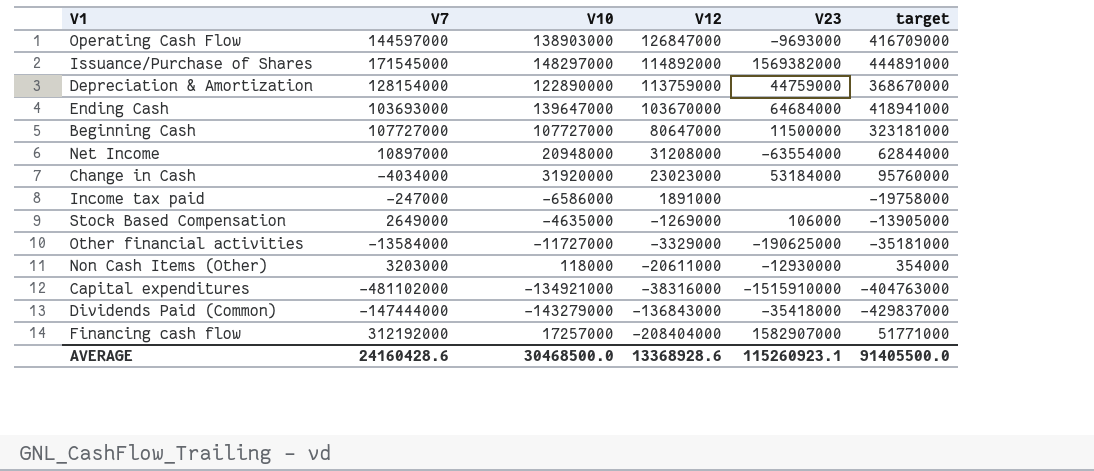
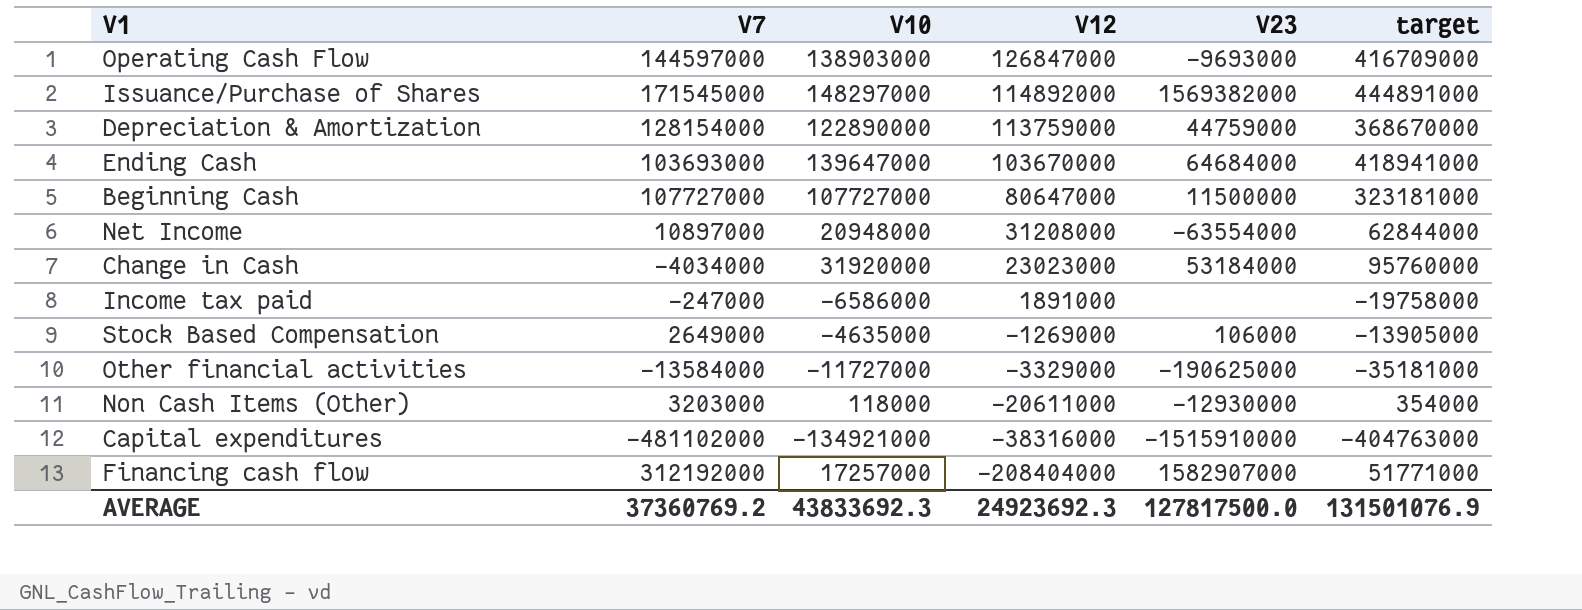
row Dividends Paid (Common): -147444000 | -143279000 | -136843000 | -35418000 | -429837000 -> none
AVERAGE | V7: 24160428.6 -> 37360769.2
AVERAGE | V10: 30468500.0 -> 43833692.3
AVERAGE | V12: 13368928.6 -> 24923692.3
AVERAGE | V23: 115260923.1 -> 127817500.0
AVERAGE | target: 91405500.0 -> 131501076.9

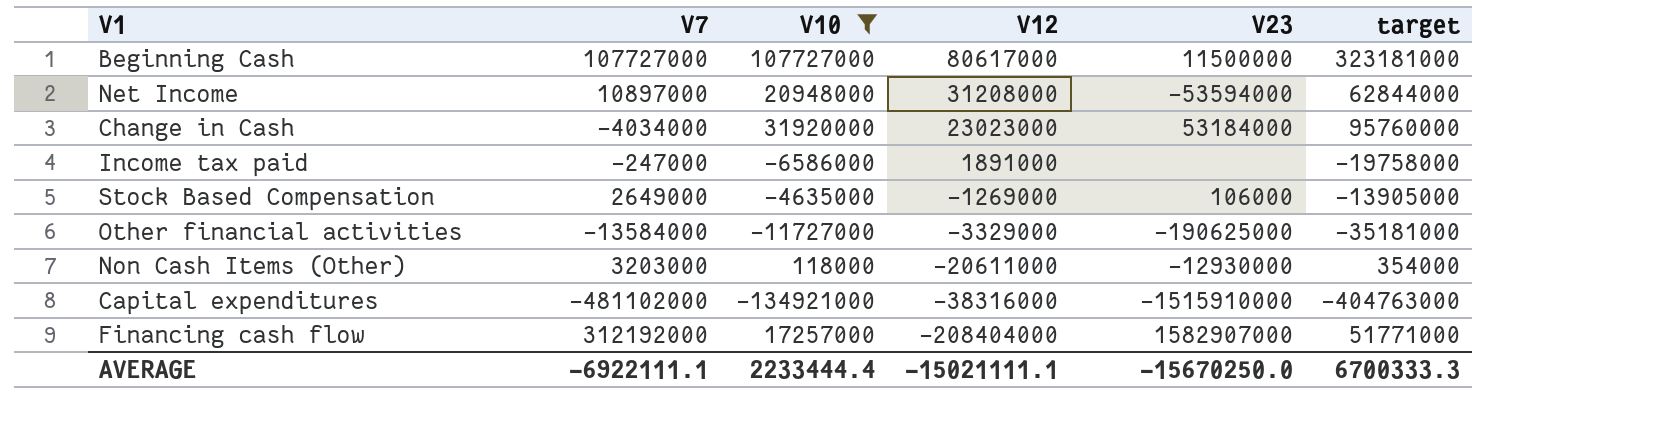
filter: none -> V10 <= 107727000
Beginning Cash | V12: 80647000 -> 80617000
Net Income | V23: -63554000 -> -53594000
AVERAGE | V7: 37360769.2 -> -6922111.1
AVERAGE | V10: 43833692.3 -> 2233444.4
AVERAGE | V12: 24923692.3 -> -15021111.1
AVERAGE | V23: 127817500.0 -> -15670250.0
AVERAGE | target: 131501076.9 -> 6700333.3

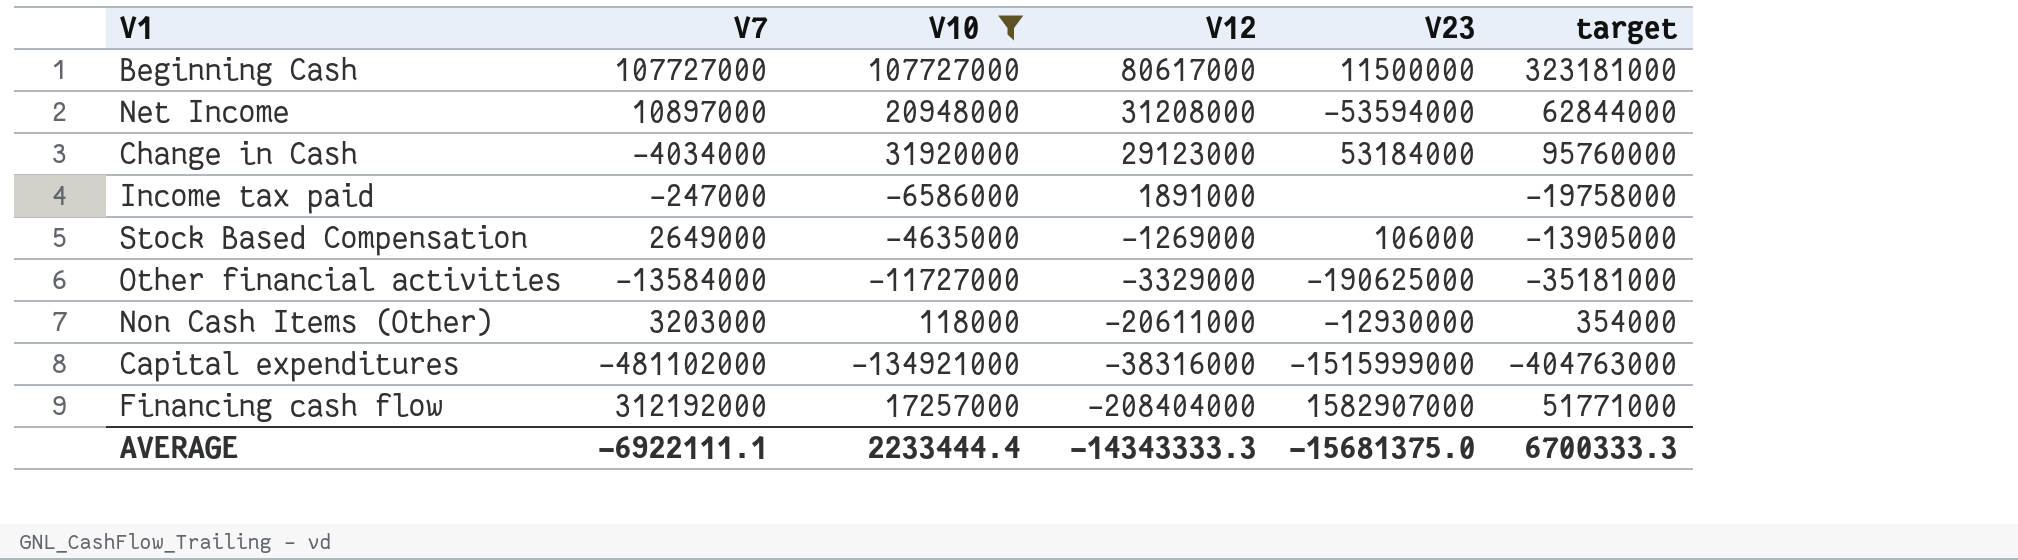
Change in Cash | V12: 23023000 -> 29123000
Capital expenditures | V23: -1515910000 -> -1515999000
AVERAGE | V12: -15021111.1 -> -14343333.3
AVERAGE | V23: -15670250.0 -> -15681375.0

